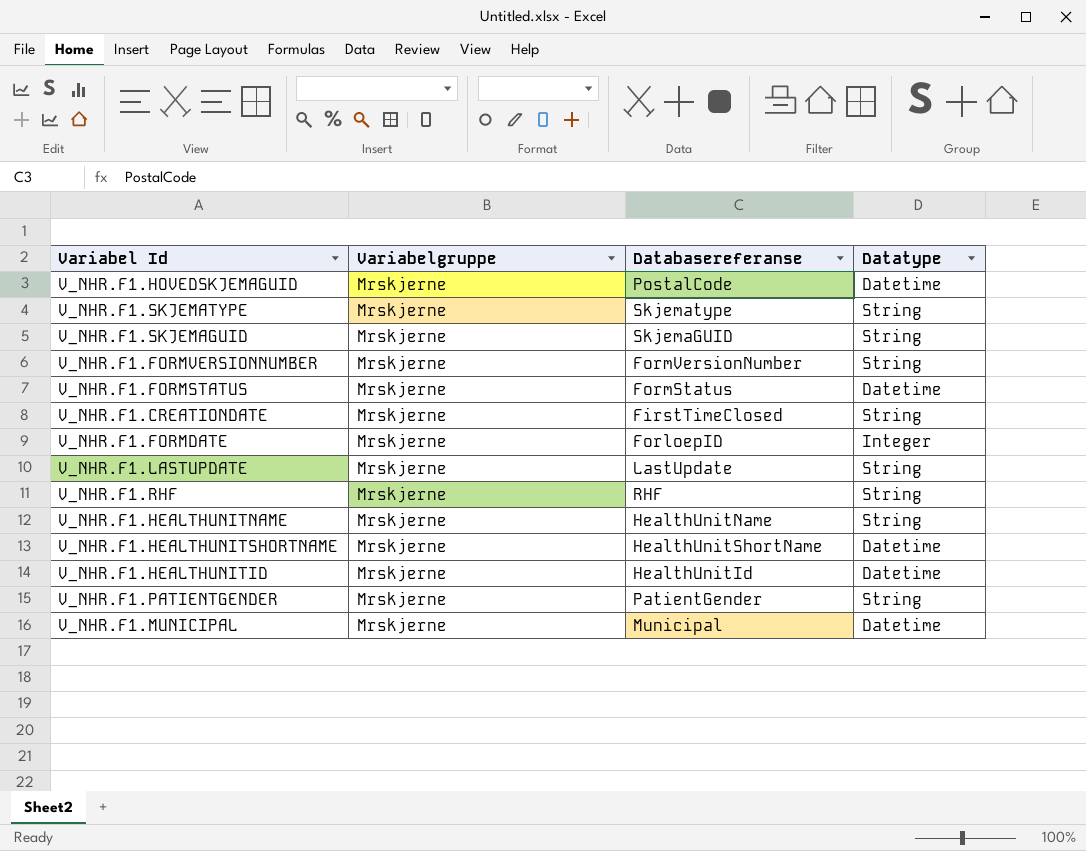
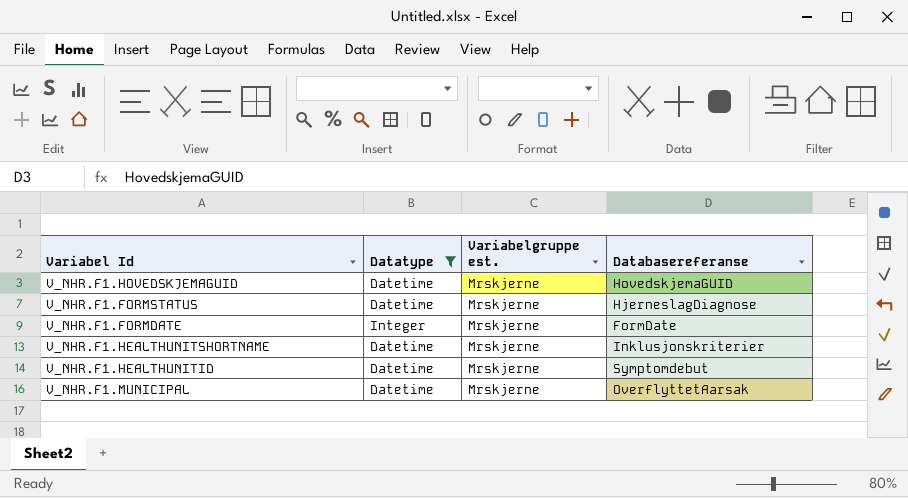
filter: none -> Datatype != String
column Datatype | position: 4 -> 2
column name: Variabelgruppe -> Variabelgruppe est.
V_NHR.F1.HOVEDSKJEMAGUID | Databasereferanse: PostalCode -> HovedskjemaGUID
V_NHR.F1.FORMSTATUS | Databasereferanse: FormStatus -> HjerneslagDiagnose
V_NHR.F1.FORMDATE | Databasereferanse: ForloepID -> FormDate
V_NHR.F1.HEALTHUNITSHORTNAME | Databasereferanse: HealthUnitShortName -> Inklusjonskriterier
V_NHR.F1.HEALTHUNITID | Databasereferanse: HealthUnitId -> Symptomdebut
V_NHR.F1.MUNICIPAL | Databasereferanse: Municipal -> OverflyttetAarsak

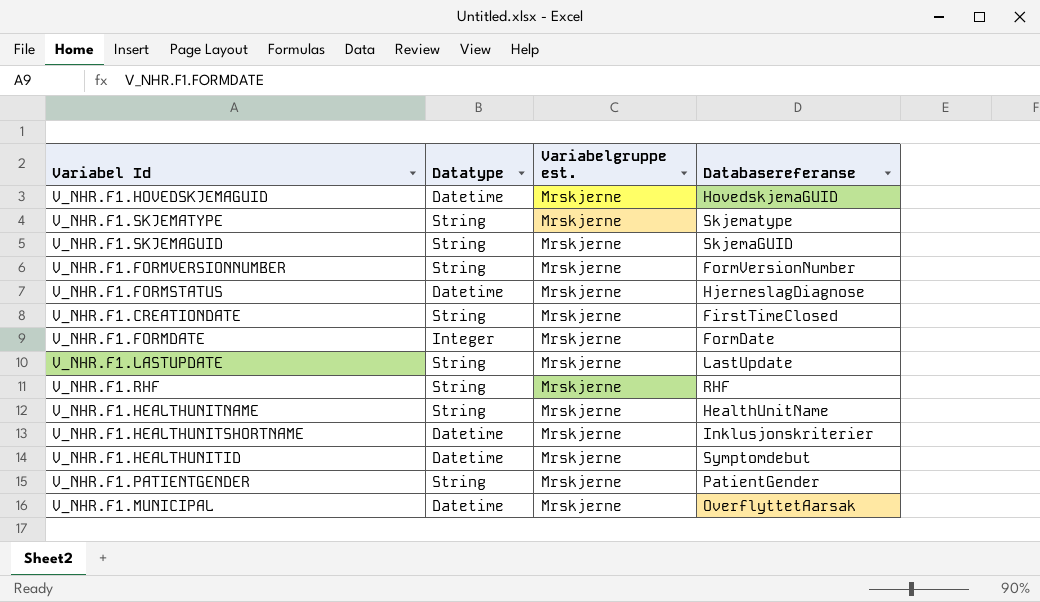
filter: Datatype != String -> none

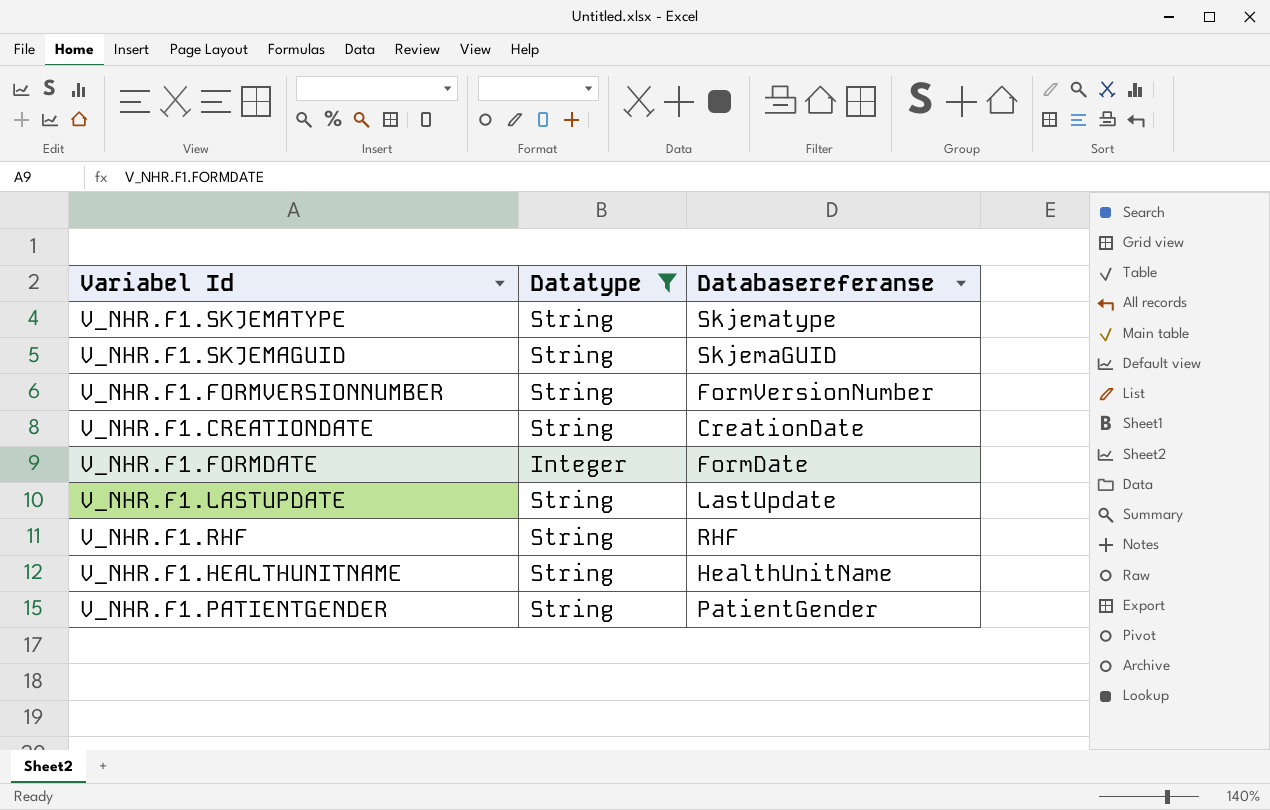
filter: none -> Datatype != Datetime
column Variabelgruppe est. | position: 3 -> none
V_NHR.F1.CREATIONDATE | Databasereferanse: FirstTimeClosed -> CreationDate

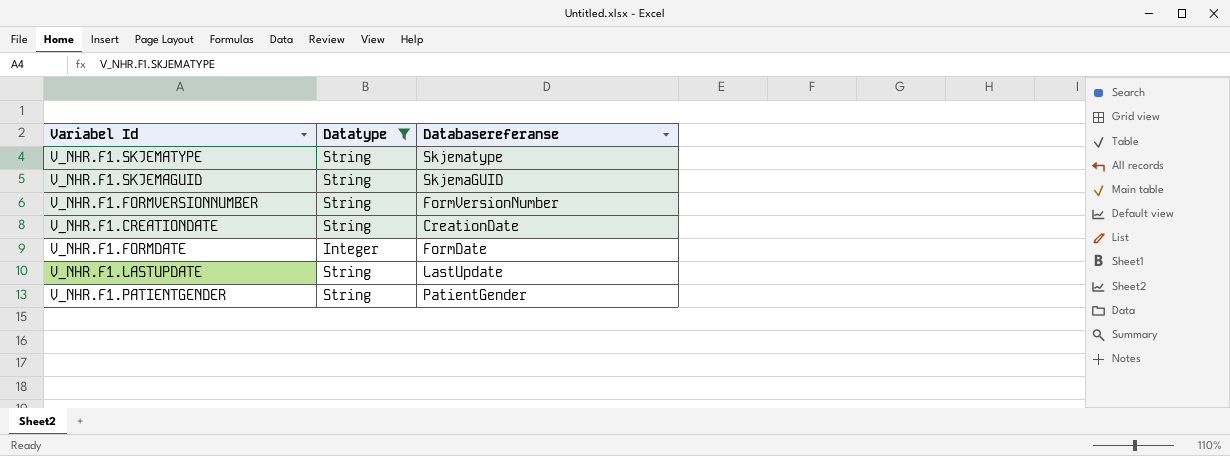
row V_NHR.F1.RHF: String | RHF -> none
row V_NHR.F1.HEALTHUNITNAME: String | HealthUnitName -> none

